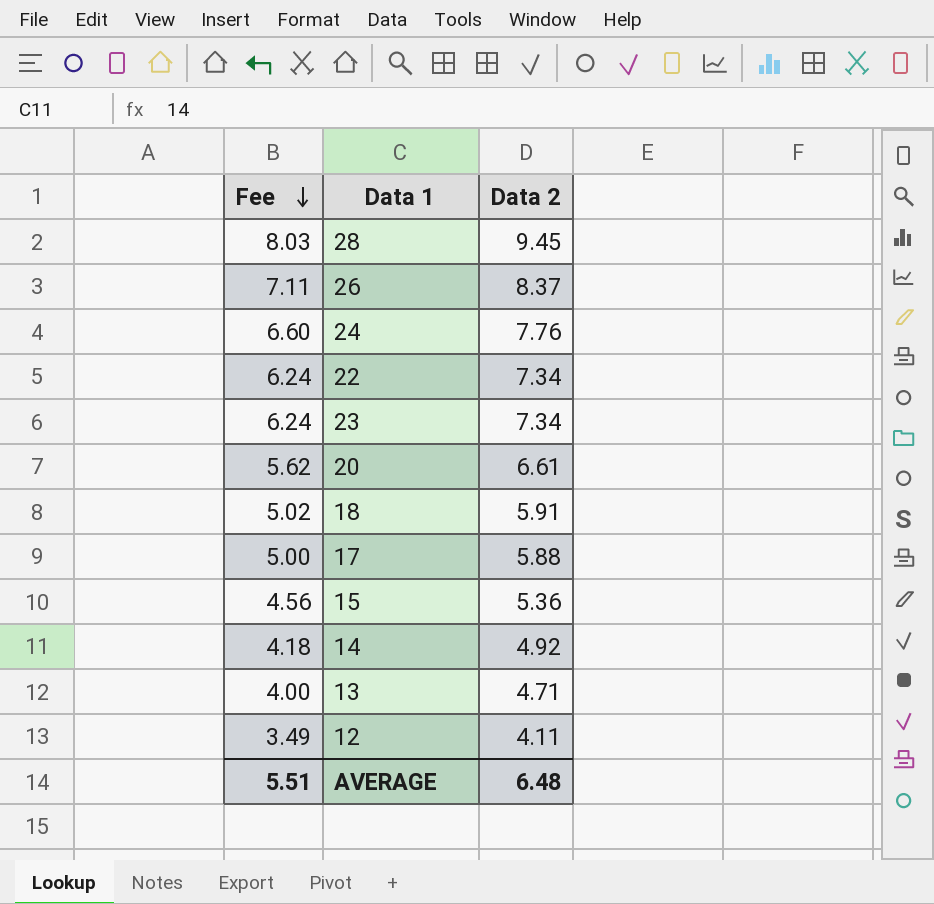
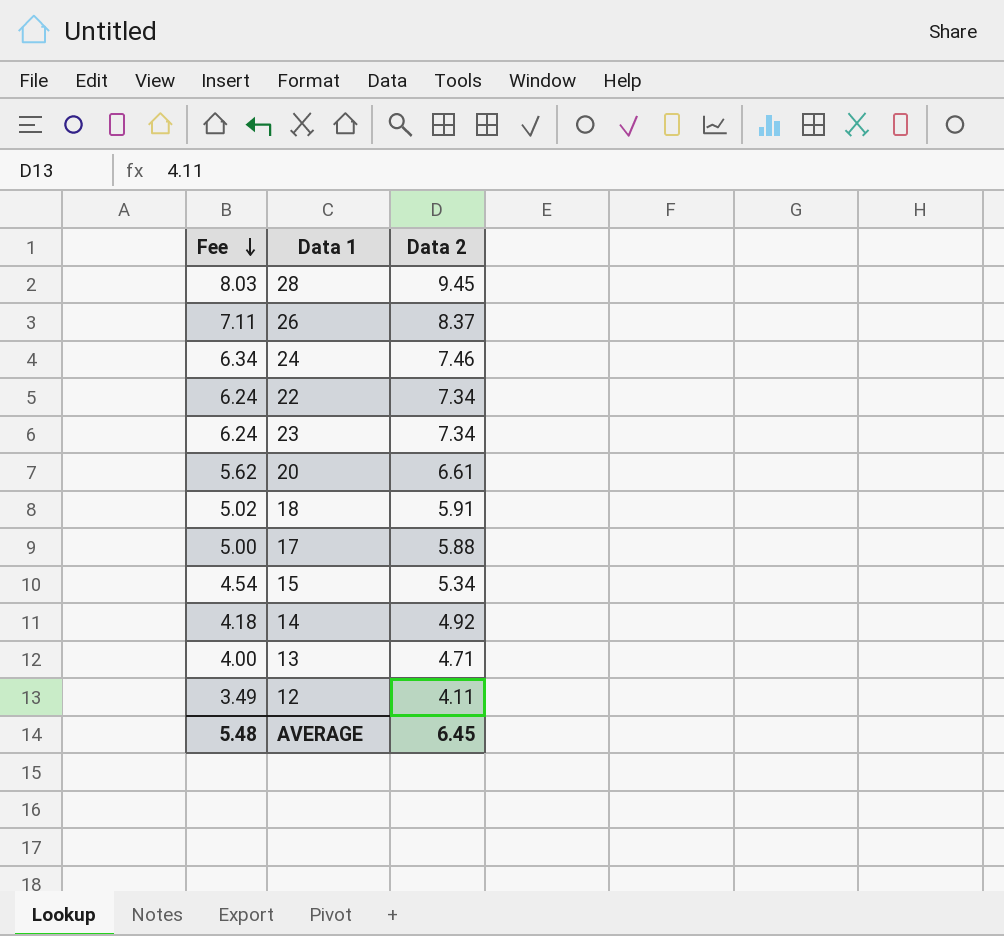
24 | Fee: 6.60 -> 6.34
24 | Data 2: 7.76 -> 7.46
15 | Fee: 4.56 -> 4.54
15 | Data 2: 5.36 -> 5.34
AVERAGE | Fee: 5.51 -> 5.48
AVERAGE | Data 2: 6.48 -> 6.45

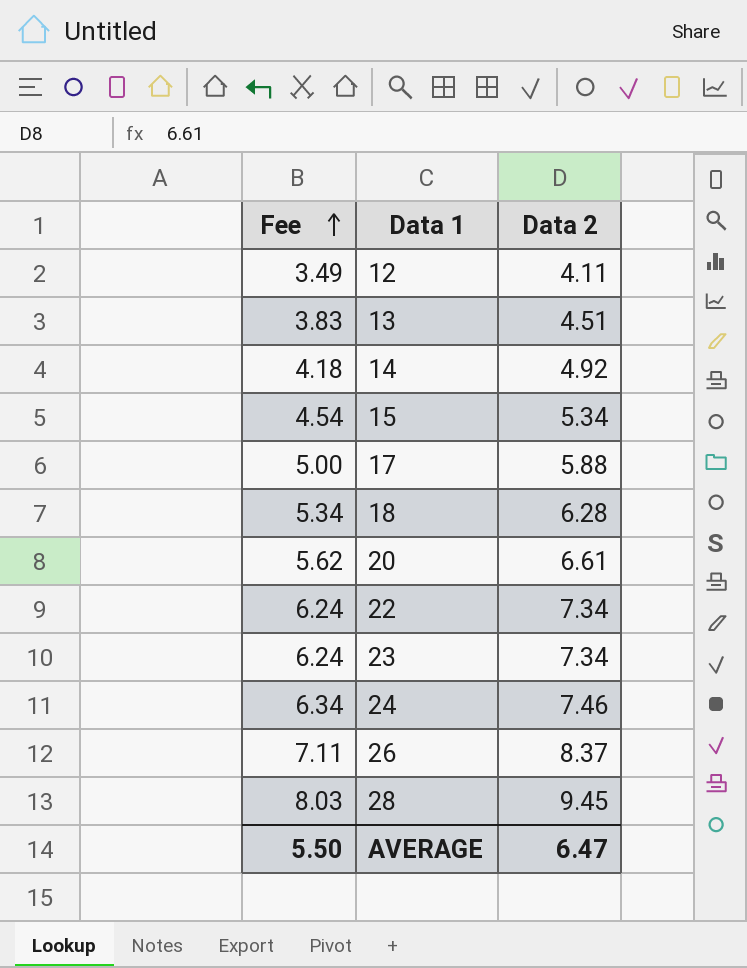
row order: Fee descending -> Fee ascending
13 | Fee: 4.00 -> 3.83
13 | Data 2: 4.71 -> 4.51
18 | Fee: 5.02 -> 5.34
18 | Data 2: 5.91 -> 6.28
AVERAGE | Fee: 5.48 -> 5.50
AVERAGE | Data 2: 6.45 -> 6.47

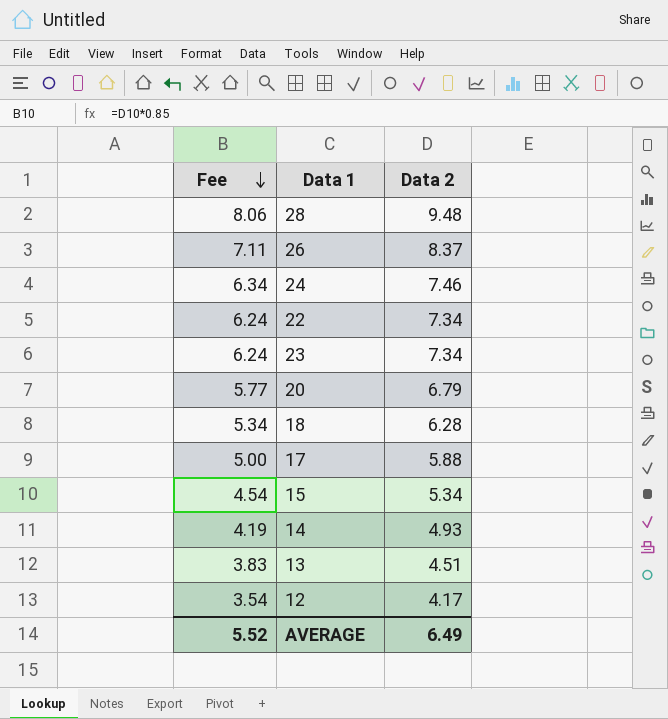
row order: Fee ascending -> Fee descending
28 | Fee: 8.03 -> 8.06
28 | Data 2: 9.45 -> 9.48
20 | Fee: 5.62 -> 5.77
20 | Data 2: 6.61 -> 6.79
14 | Fee: 4.18 -> 4.19
14 | Data 2: 4.92 -> 4.93
12 | Fee: 3.49 -> 3.54
12 | Data 2: 4.11 -> 4.17
AVERAGE | Fee: 5.50 -> 5.52
AVERAGE | Data 2: 6.47 -> 6.49

